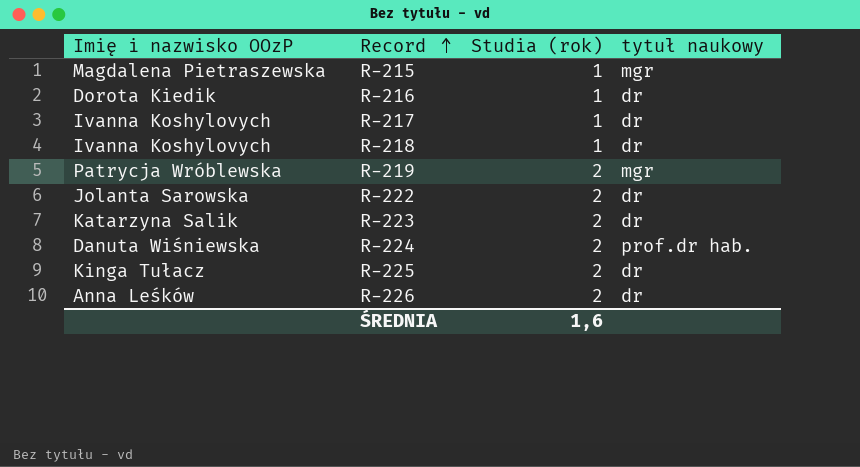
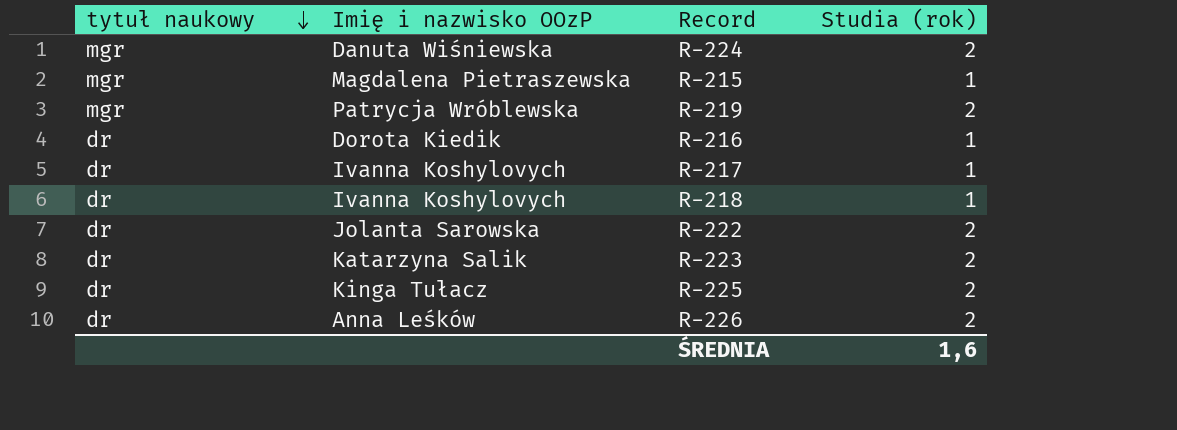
row order: Record ascending -> tytuł naukowy descending
column tytuł naukowy | position: 4 -> 1
R-224 | tytuł naukowy: prof.dr hab. -> mgr

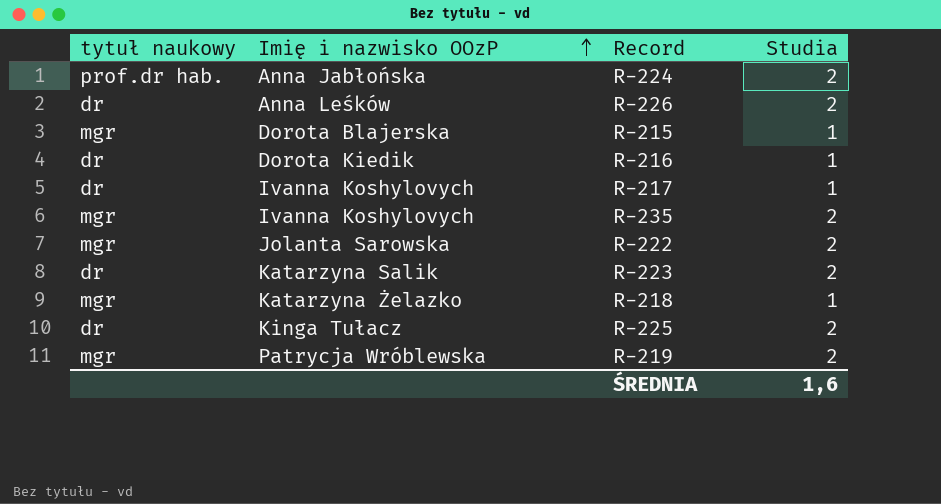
row order: tytuł naukowy descending -> Imię i nazwisko OOzP ascending
column name: Studia (rok) -> Studia
R-224 | tytuł naukowy: mgr -> prof.dr hab.
R-224 | Imię i nazwisko OOzP: Danuta Wiśniewska -> Anna Jabłońska
R-215 | Imię i nazwisko OOzP: Magdalena Pietraszewska -> Dorota Blajerska
row R-235: none -> mgr | Ivanna Koshylovych | 2
R-222 | tytuł naukowy: dr -> mgr
R-218 | tytuł naukowy: dr -> mgr
R-218 | Imię i nazwisko OOzP: Ivanna Koshylovych -> Katarzyna Żelazko

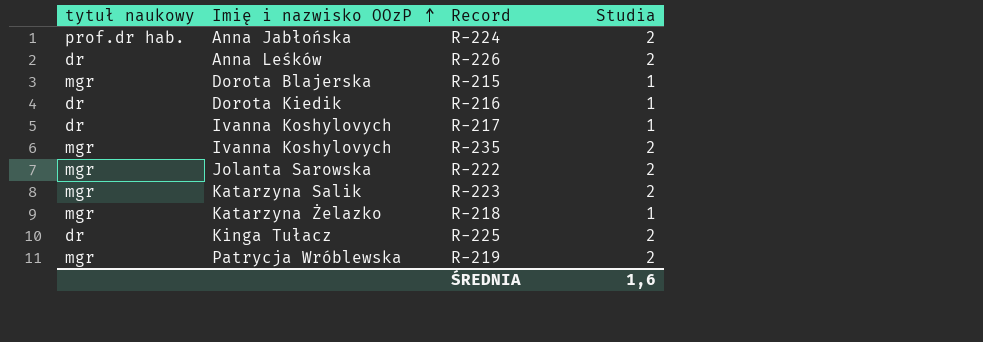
R-223 | tytuł naukowy: dr -> mgr

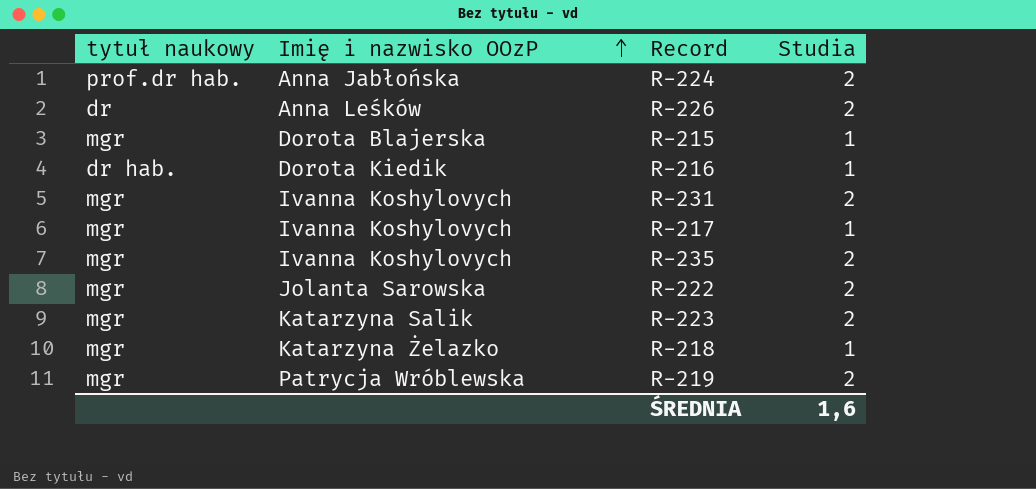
row R-225: dr | Kinga Tułacz | 2 -> none
R-216 | tytuł naukowy: dr -> dr hab.
row R-231: none -> mgr | Ivanna Koshylovych | 2
R-217 | tytuł naukowy: dr -> mgr

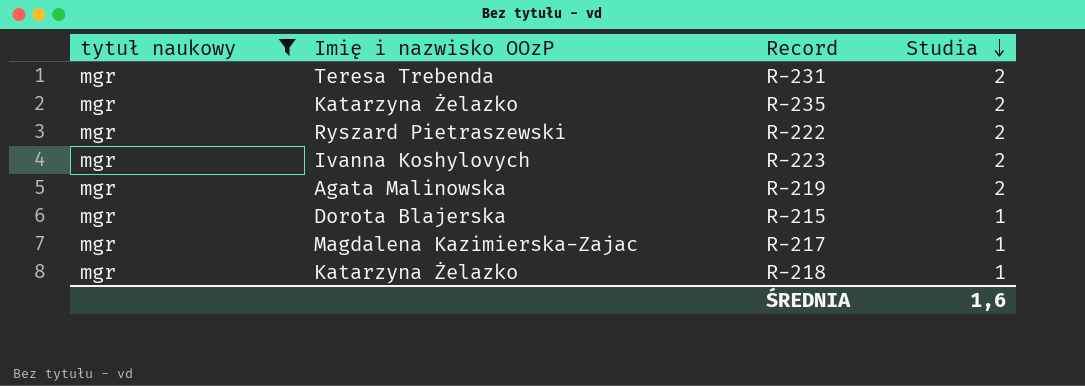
filter: none -> tytuł naukowy = mgr
row order: Imię i nazwisko OOzP ascending -> Studia descending
R-231 | Imię i nazwisko OOzP: Ivanna Koshylovych -> Teresa Trebenda
R-235 | Imię i nazwisko OOzP: Ivanna Koshylovych -> Katarzyna Żelazko
R-222 | Imię i nazwisko OOzP: Jolanta Sarowska -> Ryszard Pietraszewski
R-223 | Imię i nazwisko OOzP: Katarzyna Salik -> Ivanna Koshylovych
R-219 | Imię i nazwisko OOzP: Patrycja Wróblewska -> Agata Malinowska
R-217 | Imię i nazwisko OOzP: Ivanna Koshylovych -> Magdalena Kazimierska-Zajac

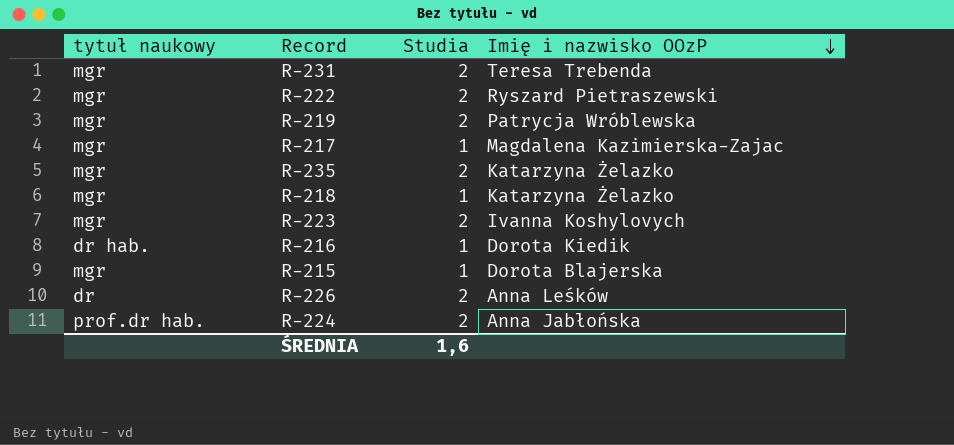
filter: tytuł naukowy = mgr -> none
row order: Studia descending -> Imię i nazwisko OOzP descending
column Imię i nazwisko OOzP | position: 2 -> 4
R-219 | Imię i nazwisko OOzP: Agata Malinowska -> Patrycja Wróblewska

